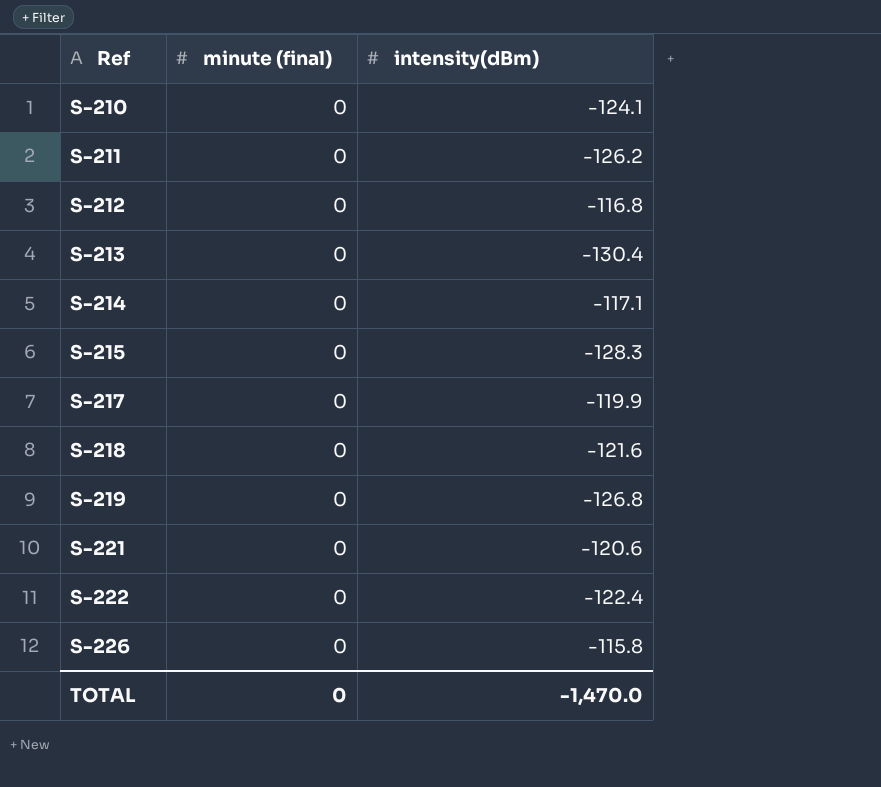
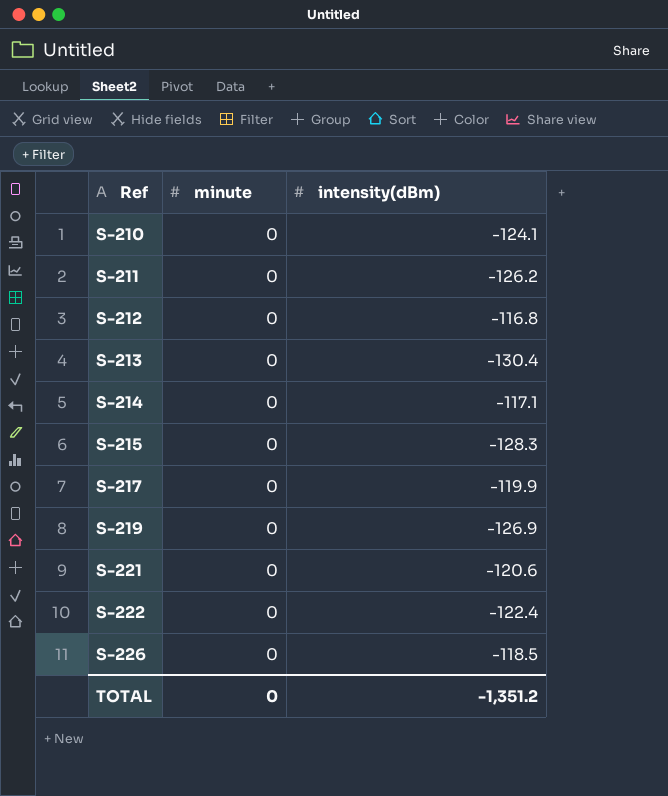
column name: minute (final) -> minute
row S-218: 0 | -121.6 -> none
S-219 | intensity(dBm): -126.8 -> -126.9
S-226 | intensity(dBm): -115.8 -> -118.5
TOTAL | intensity(dBm): -1,470.0 -> -1,351.2

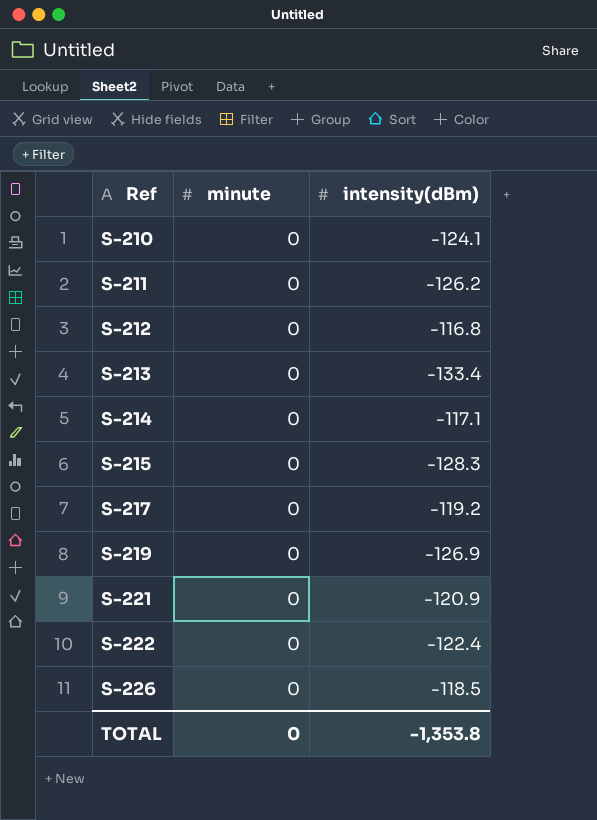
S-213 | intensity(dBm): -130.4 -> -133.4
S-217 | intensity(dBm): -119.9 -> -119.2
S-221 | intensity(dBm): -120.6 -> -120.9
TOTAL | intensity(dBm): -1,351.2 -> -1,353.8

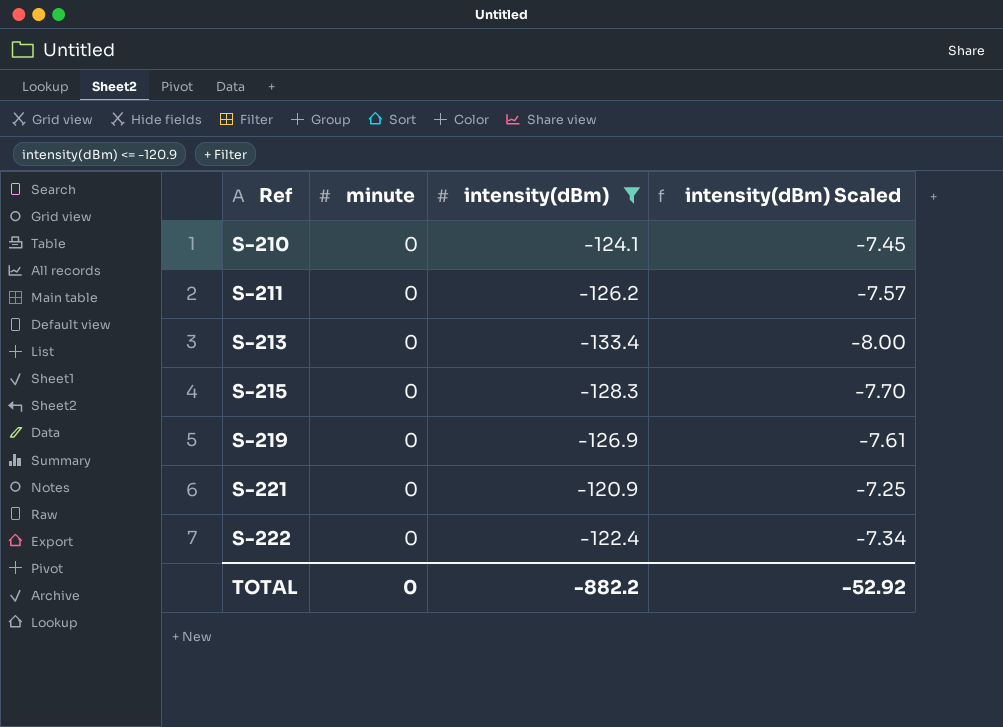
filter: none -> intensity(dBm) <= -120.9
column intensity(dBm) Scaled | formula: none -> [intensity(dBm)] * 0.06
TOTAL | intensity(dBm): -1,353.8 -> -882.2

